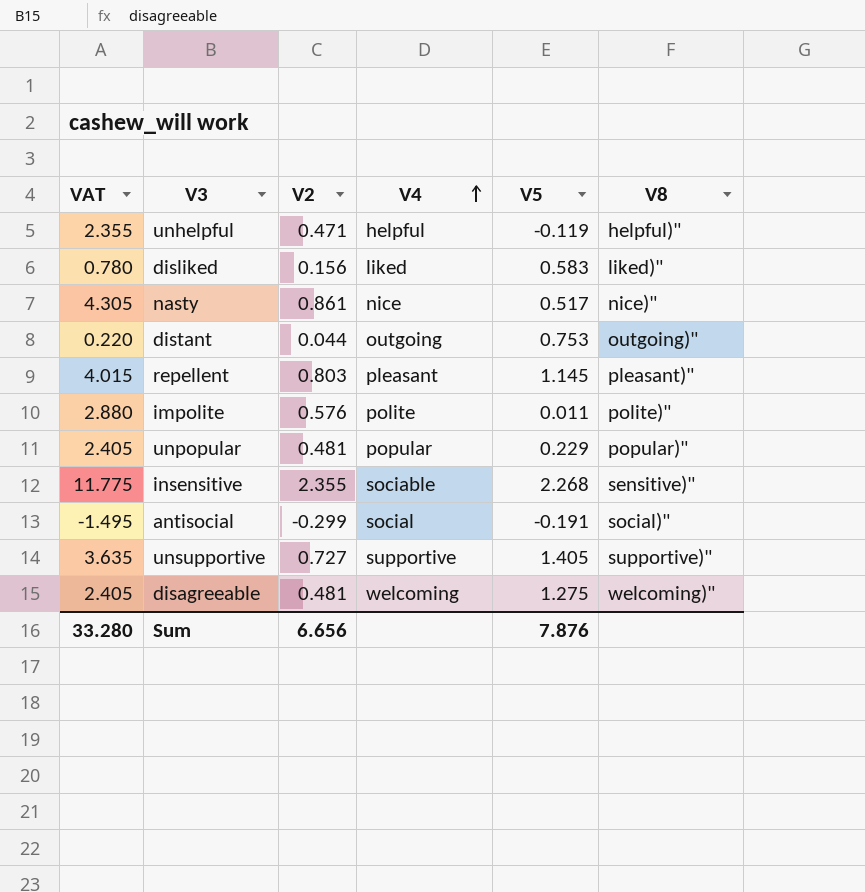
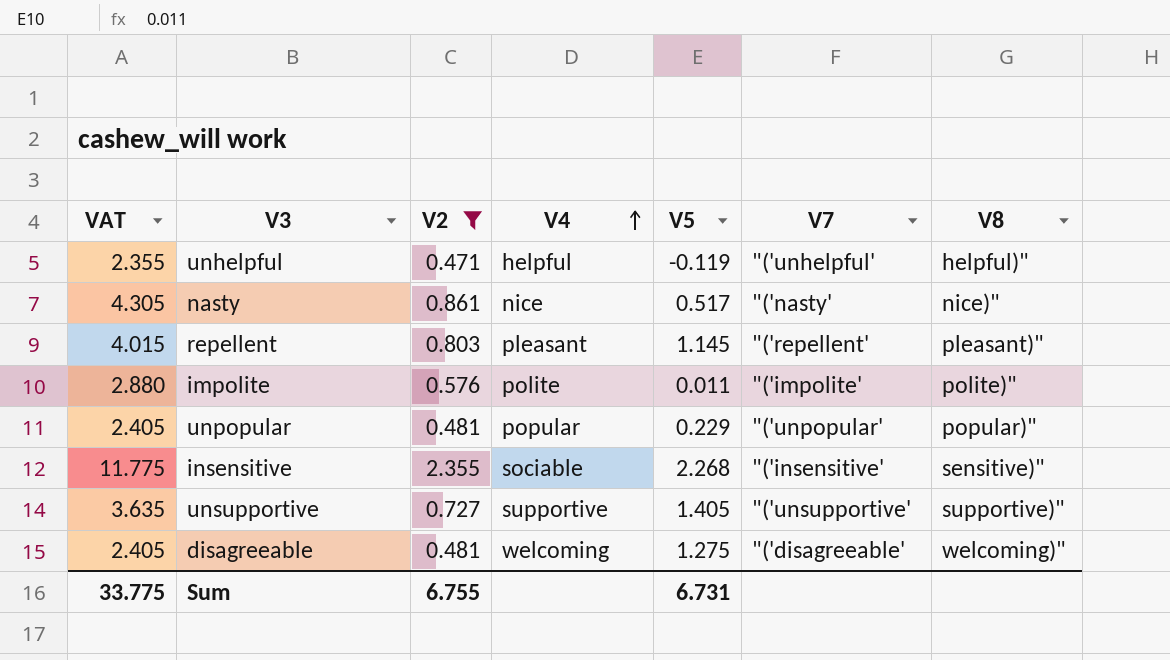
filter: none -> V2 >= 0.471
column V7 | position: none -> 6
Sum | VAT: 33.280 -> 33.775
Sum | V2: 6.656 -> 6.755
Sum | V5: 7.876 -> 6.731

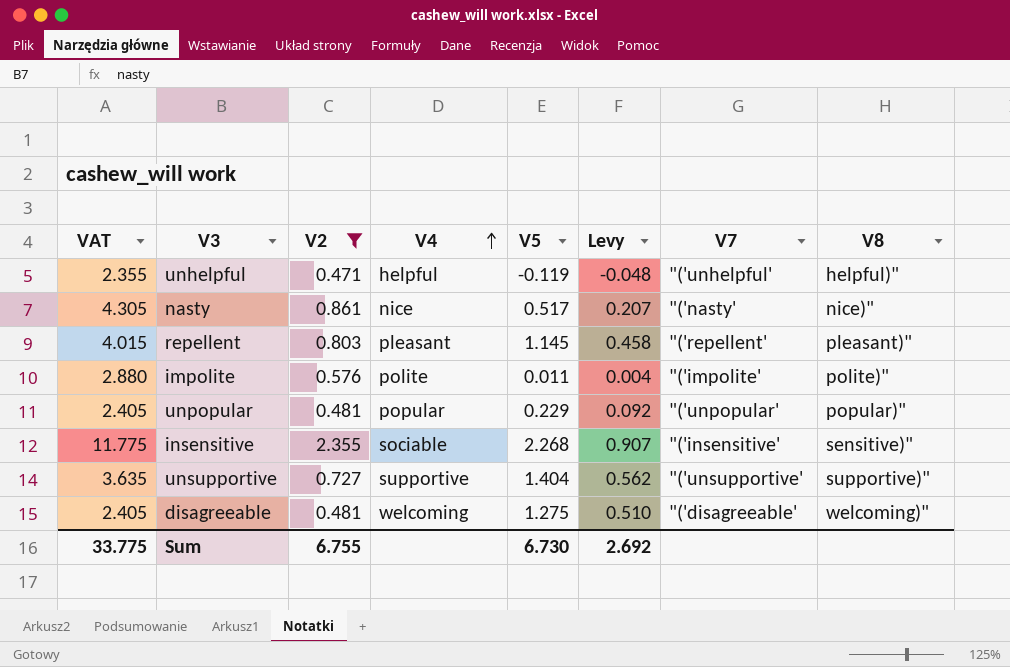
column Levy | formula: none -> [V5] * 0.4
unsupportive | V5: 1.405 -> 1.404
Sum | V5: 6.731 -> 6.730

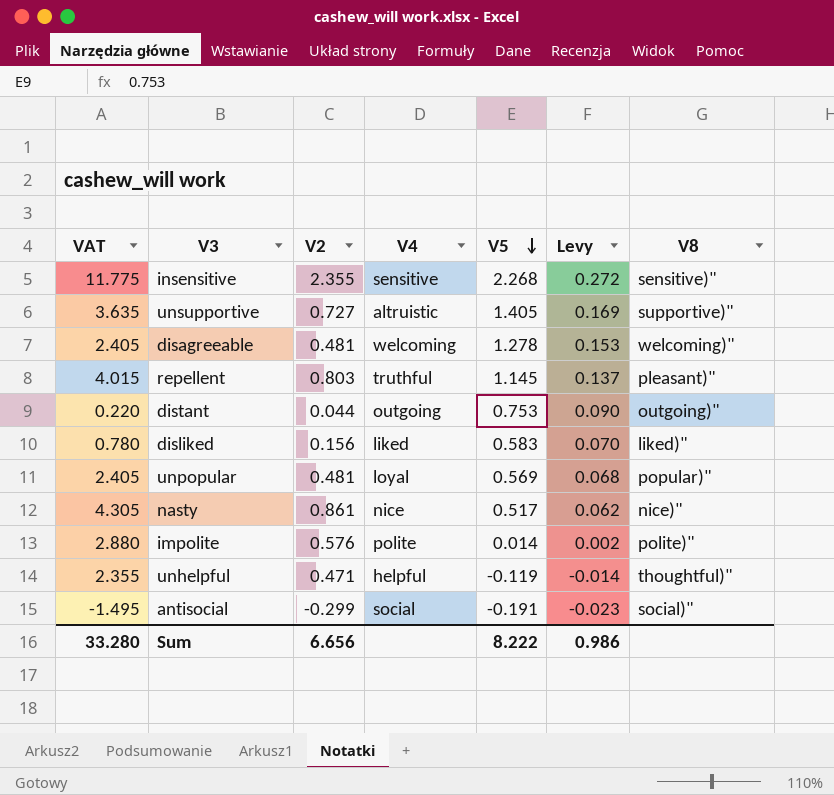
filter: V2 >= 0.471 -> none
row order: V4 ascending -> V5 descending
column V7 | position: 7 -> none
column Levy | formula: [V5] * 0.4 -> [V5] * 0.12
insensitive | V4: sociable -> sensitive
unsupportive | V4: supportive -> altruistic
unsupportive | V5: 1.404 -> 1.405
disagreeable | V5: 1.275 -> 1.278
repellent | V4: pleasant -> truthful
unpopular | V4: popular -> loyal
unpopular | V5: 0.229 -> 0.569
impolite | V5: 0.011 -> 0.014
unhelpful | V8: helpful)" -> thoughtful)"
Sum | VAT: 33.775 -> 33.280
Sum | V2: 6.755 -> 6.656
Sum | V5: 6.730 -> 8.222
Sum | Levy: 2.692 -> 0.986

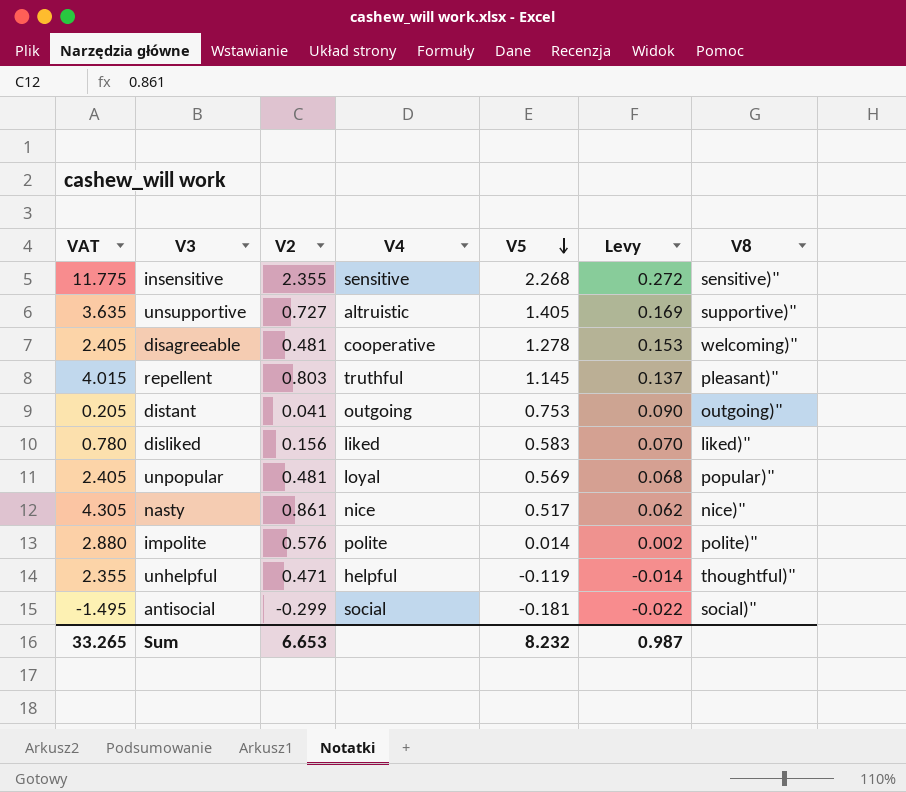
disagreeable | V4: welcoming -> cooperative
distant | VAT: 0.220 -> 0.205
distant | V2: 0.044 -> 0.041
antisocial | V5: -0.191 -> -0.181
antisocial | Levy: -0.023 -> -0.022
Sum | VAT: 33.280 -> 33.265
Sum | V2: 6.656 -> 6.653
Sum | V5: 8.222 -> 8.232
Sum | Levy: 0.986 -> 0.987

